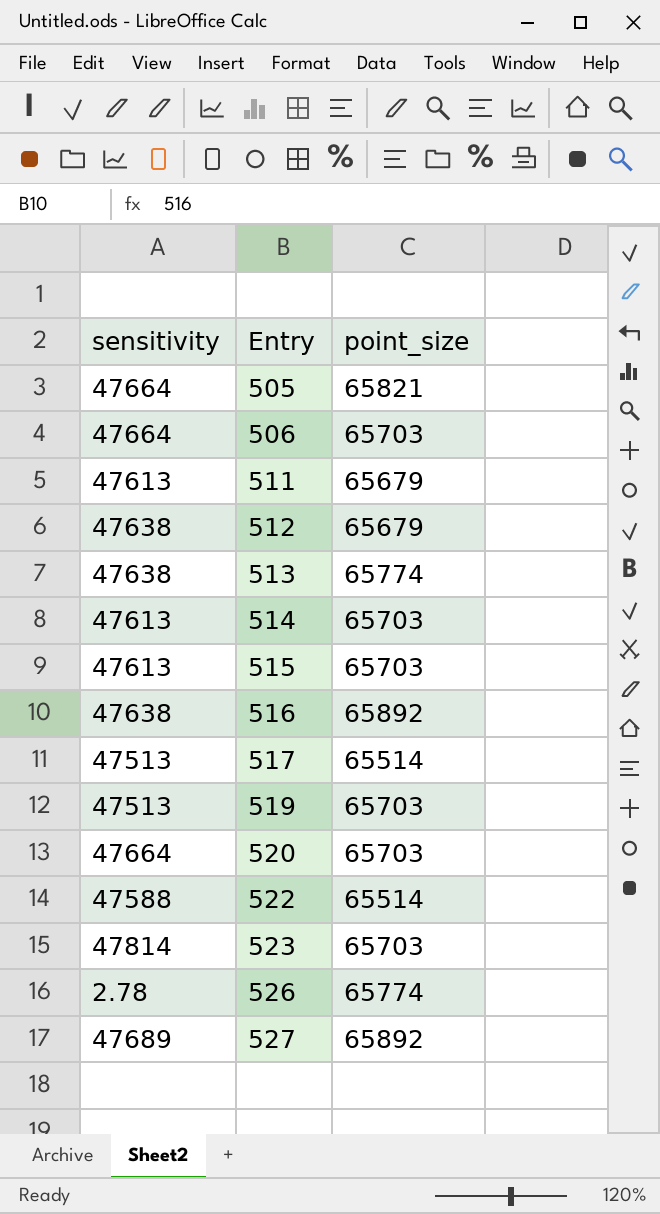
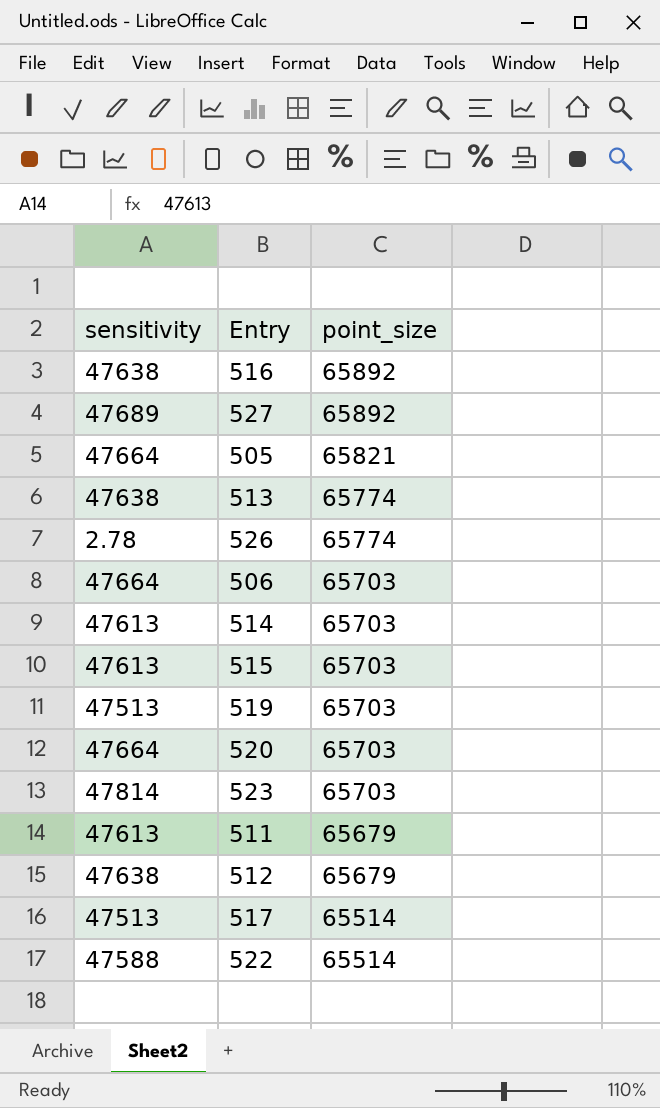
row order: Entry ascending -> point_size descending

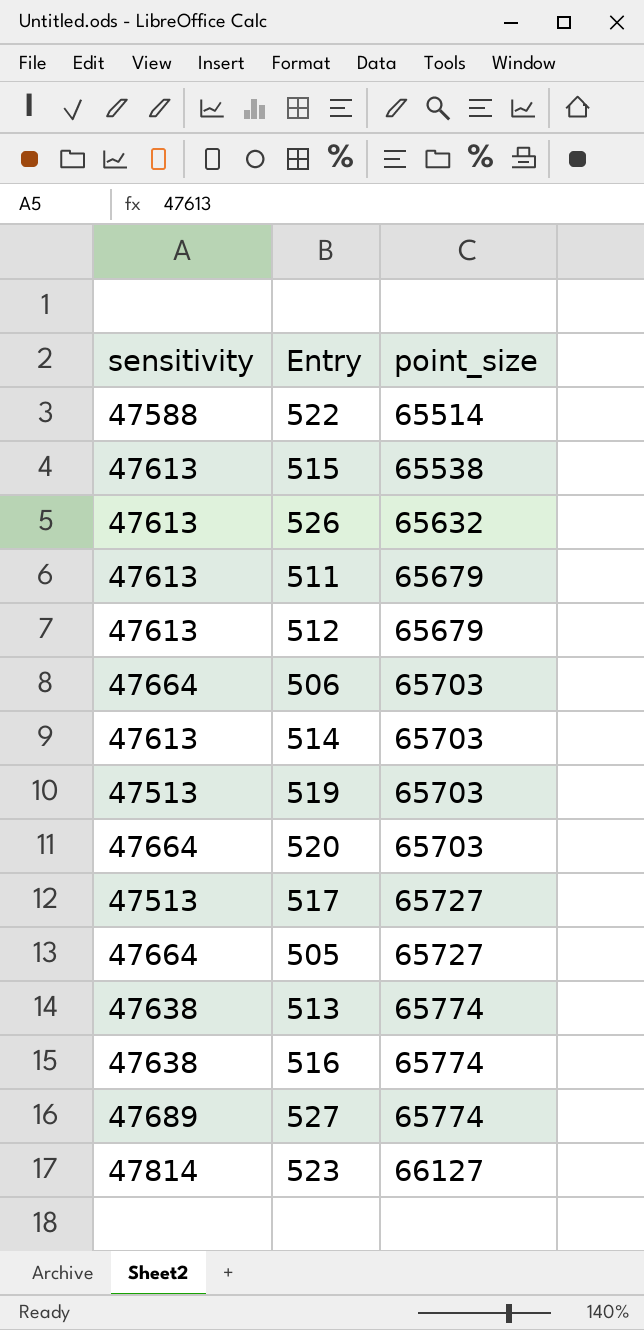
row order: point_size descending -> point_size ascending
515 | point_size: 65703 -> 65538
526 | sensitivity: 2.78 -> 47613
526 | point_size: 65774 -> 65632
512 | sensitivity: 47638 -> 47613
517 | point_size: 65514 -> 65727
505 | point_size: 65821 -> 65727
516 | point_size: 65892 -> 65774
527 | point_size: 65892 -> 65774
523 | point_size: 65703 -> 66127

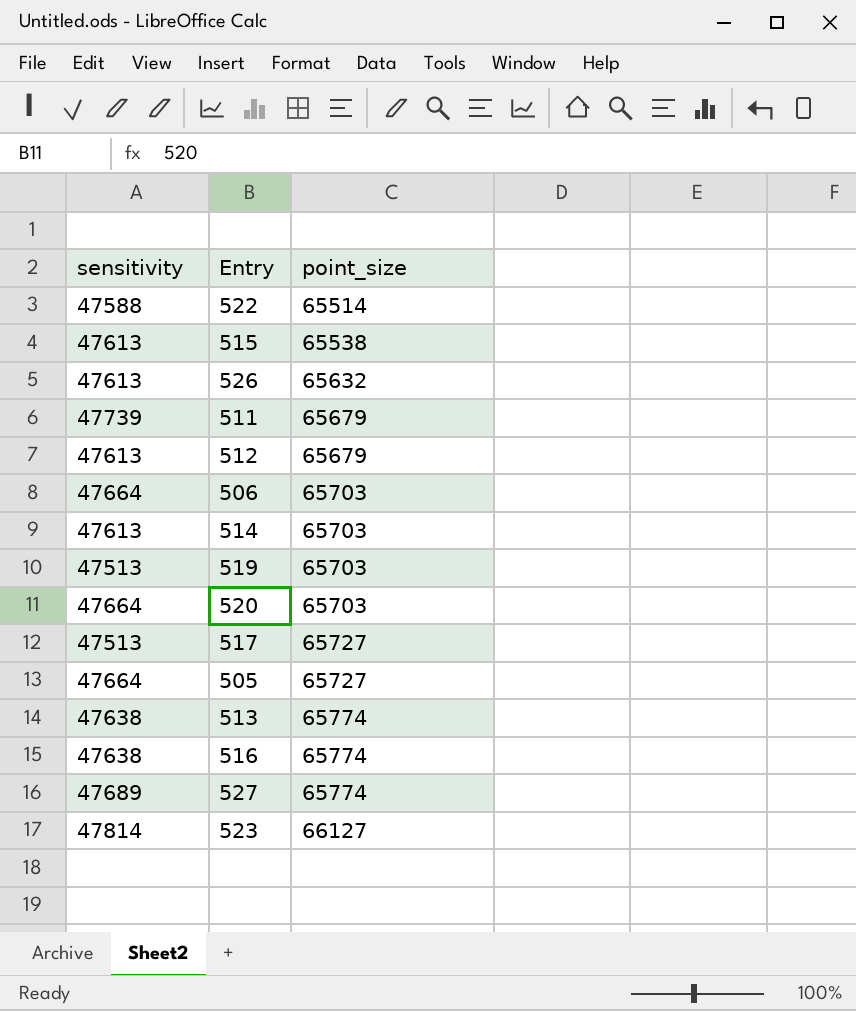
511 | sensitivity: 47613 -> 47739

